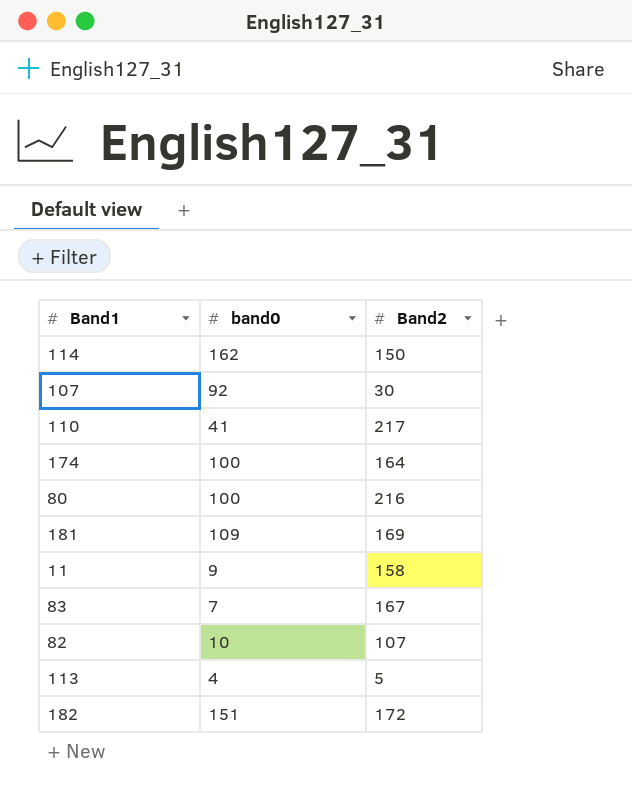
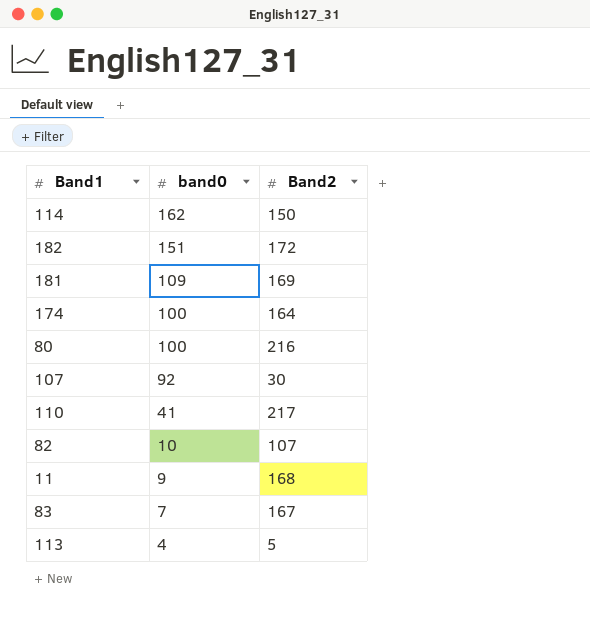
row order: none -> band0 descending
11 | Band2: 158 -> 168

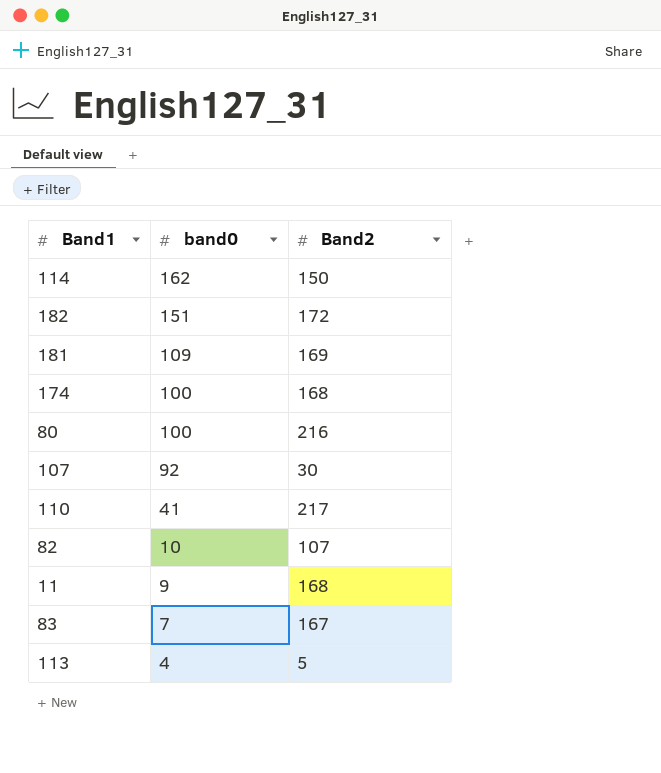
174 | Band2: 164 -> 168

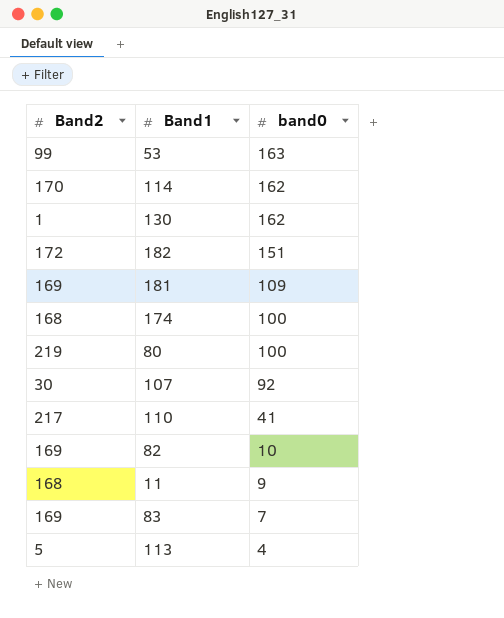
column Band2 | position: 3 -> 1
row 53: none -> 99 | 163
114 | Band2: 150 -> 170
row 130: none -> 1 | 162
80 | Band2: 216 -> 219
82 | Band2: 107 -> 169
83 | Band2: 167 -> 169

